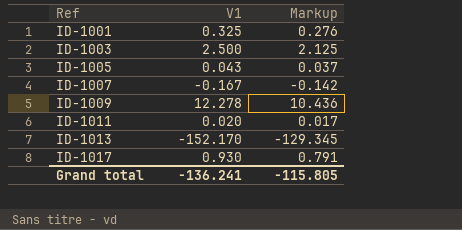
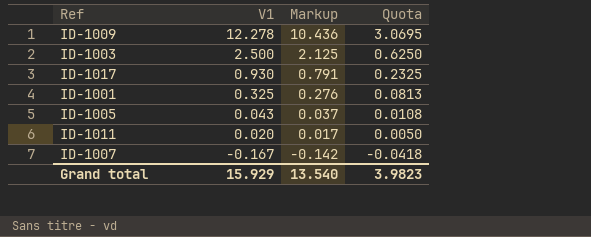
row order: Ref ascending -> V1 descending
column Quota | formula: none -> [V1] * 0.25
row ID-1013: -152.170 | -129.345 -> none
Grand total | V1: -136.241 -> 15.929
Grand total | Markup: -115.805 -> 13.540

